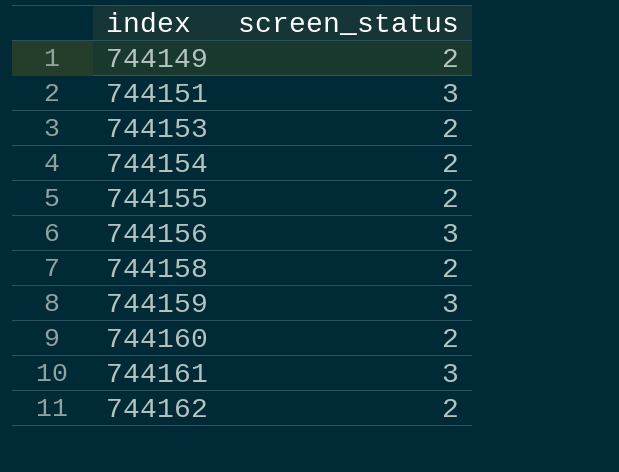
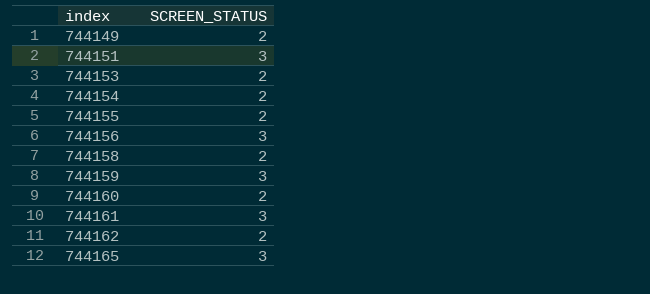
column name: screen_status -> SCREEN_STATUS
row 744165: none -> 3

